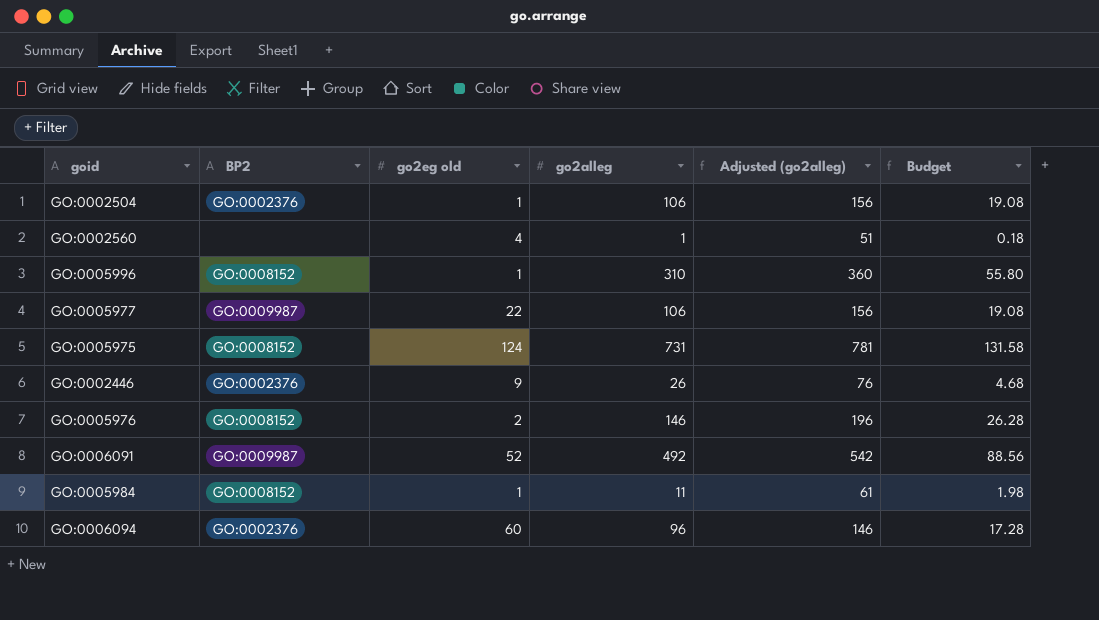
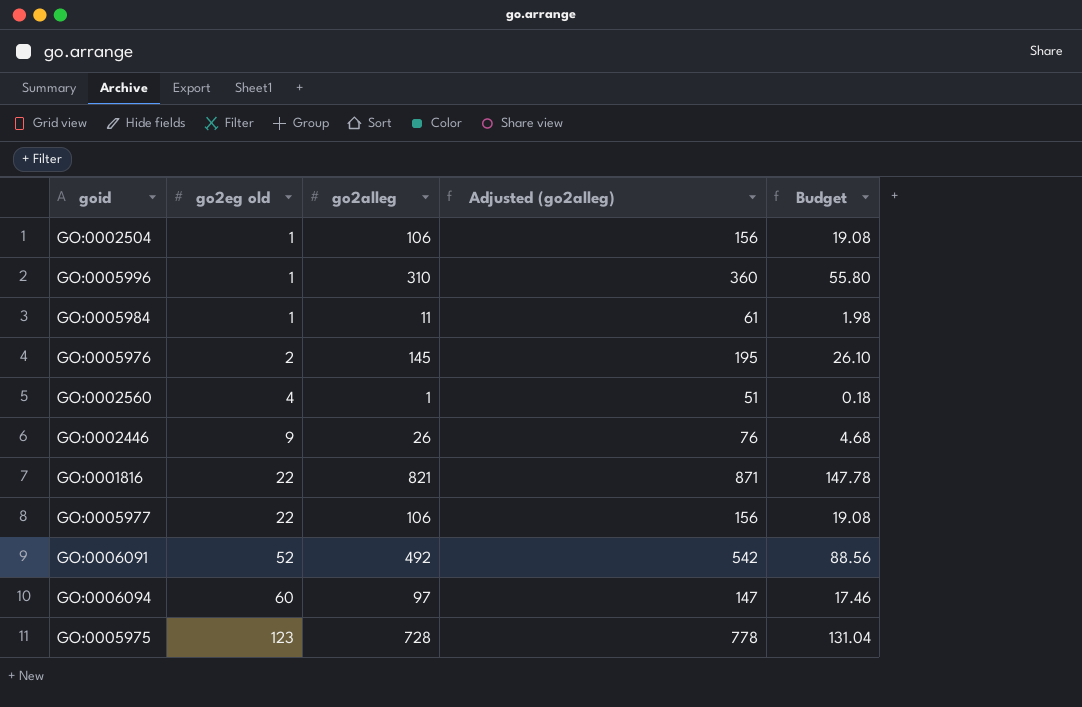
row order: none -> go2eg old ascending
column BP2 | position: 2 -> none
GO:0005976 | go2alleg: 146 -> 145
GO:0005976 | Adjusted (go2alleg): 196 -> 195
GO:0005976 | Budget: 26.28 -> 26.10
row GO:0001816: none -> 22 | 821 | 871 | 147.78
GO:0006094 | go2alleg: 96 -> 97
GO:0006094 | Adjusted (go2alleg): 146 -> 147
GO:0006094 | Budget: 17.28 -> 17.46
GO:0005975 | go2eg old: 124 -> 123
GO:0005975 | go2alleg: 731 -> 728
GO:0005975 | Adjusted (go2alleg): 781 -> 778
GO:0005975 | Budget: 131.58 -> 131.04

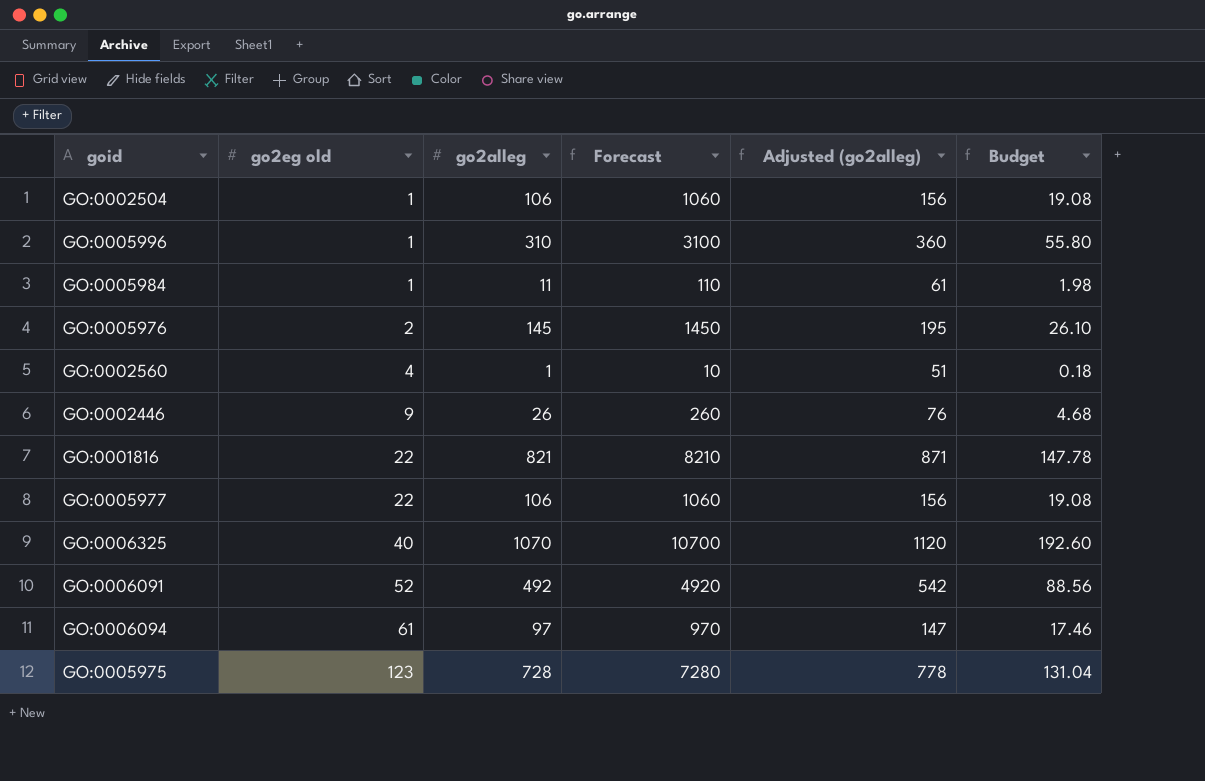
column Forecast | formula: none -> [go2alleg] * 10
row GO:0006325: none -> 40 | 1070 | 10700 | 1120 | 192.60
GO:0006094 | go2eg old: 60 -> 61

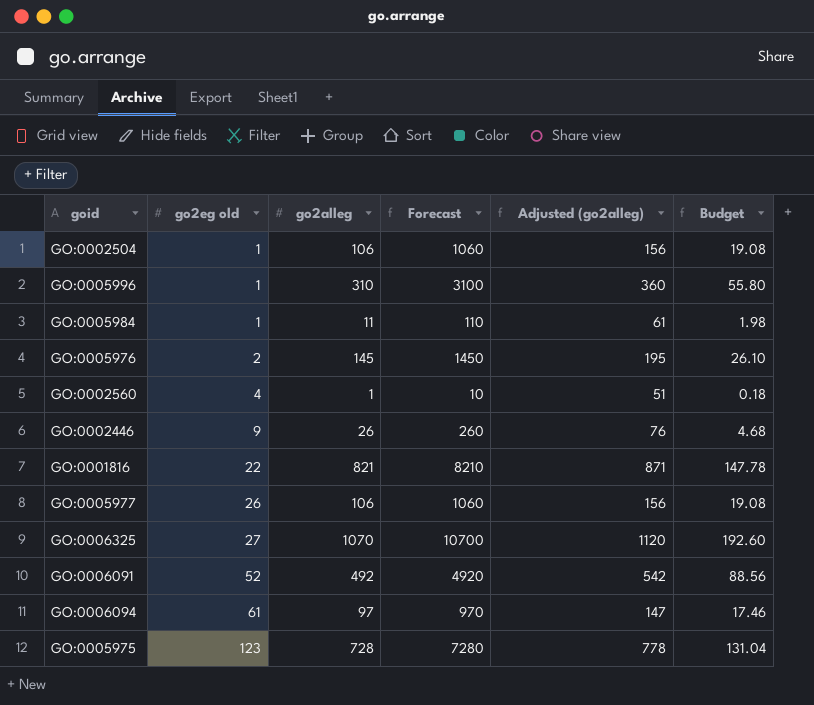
GO:0005977 | go2eg old: 22 -> 26
GO:0006325 | go2eg old: 40 -> 27

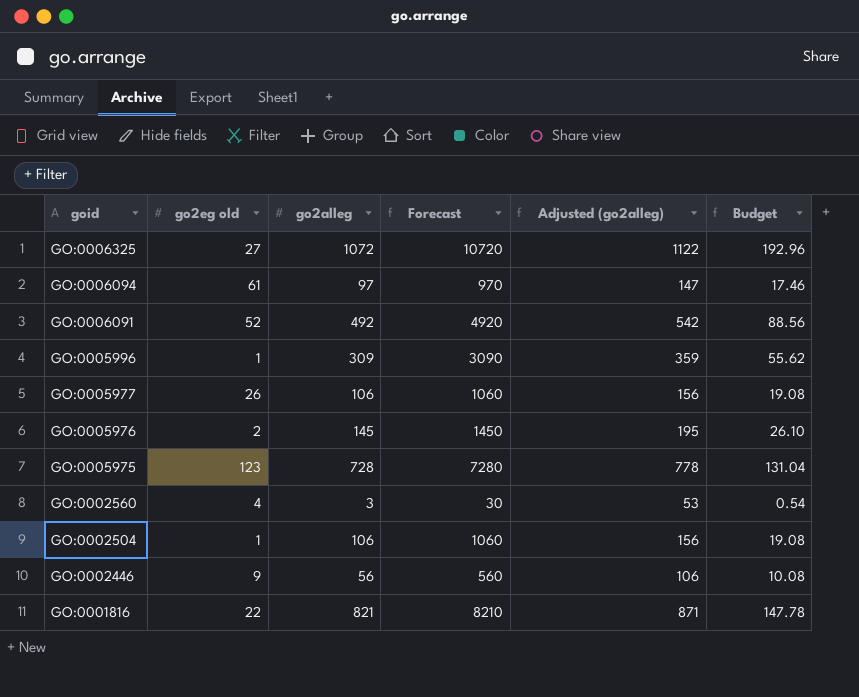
row order: go2eg old ascending -> goid descending
row GO:0005984: 1 | 11 | 110 | 61 | 1.98 -> none
GO:0006325 | go2alleg: 1070 -> 1072
GO:0006325 | Forecast: 10700 -> 10720
GO:0006325 | Adjusted (go2alleg): 1120 -> 1122
GO:0006325 | Budget: 192.60 -> 192.96
GO:0005996 | go2alleg: 310 -> 309
GO:0005996 | Forecast: 3100 -> 3090
GO:0005996 | Adjusted (go2alleg): 360 -> 359
GO:0005996 | Budget: 55.80 -> 55.62
GO:0002560 | go2alleg: 1 -> 3
GO:0002560 | Forecast: 10 -> 30
GO:0002560 | Adjusted (go2alleg): 51 -> 53
GO:0002560 | Budget: 0.18 -> 0.54
GO:0002446 | go2alleg: 26 -> 56
GO:0002446 | Forecast: 260 -> 560
GO:0002446 | Adjusted (go2alleg): 76 -> 106
GO:0002446 | Budget: 4.68 -> 10.08

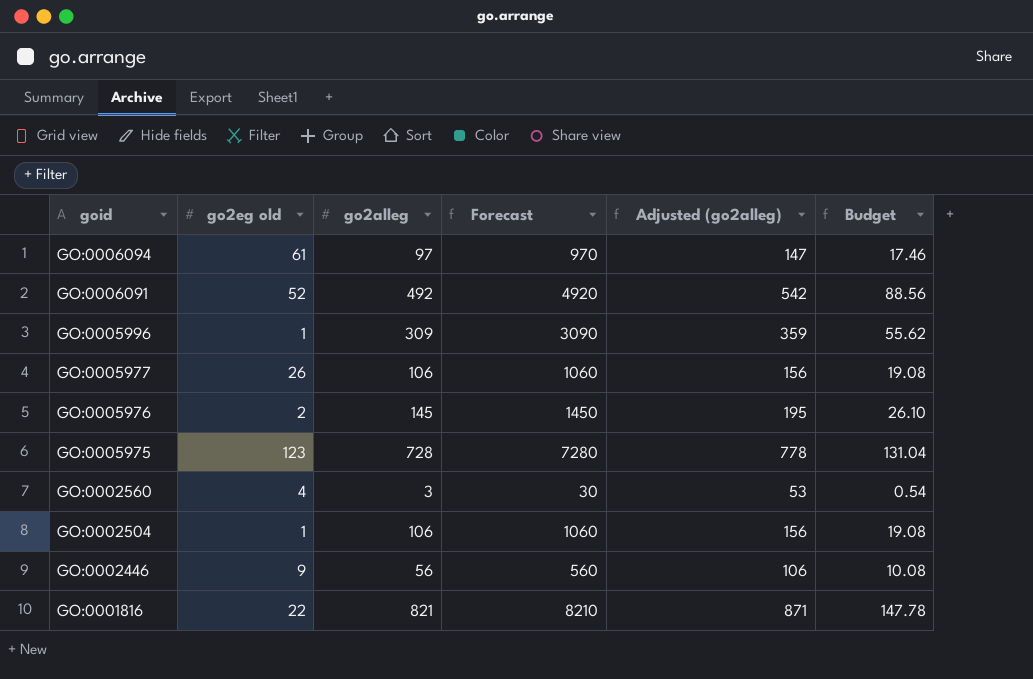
row GO:0006325: 27 | 1072 | 10720 | 1122 | 192.96 -> none

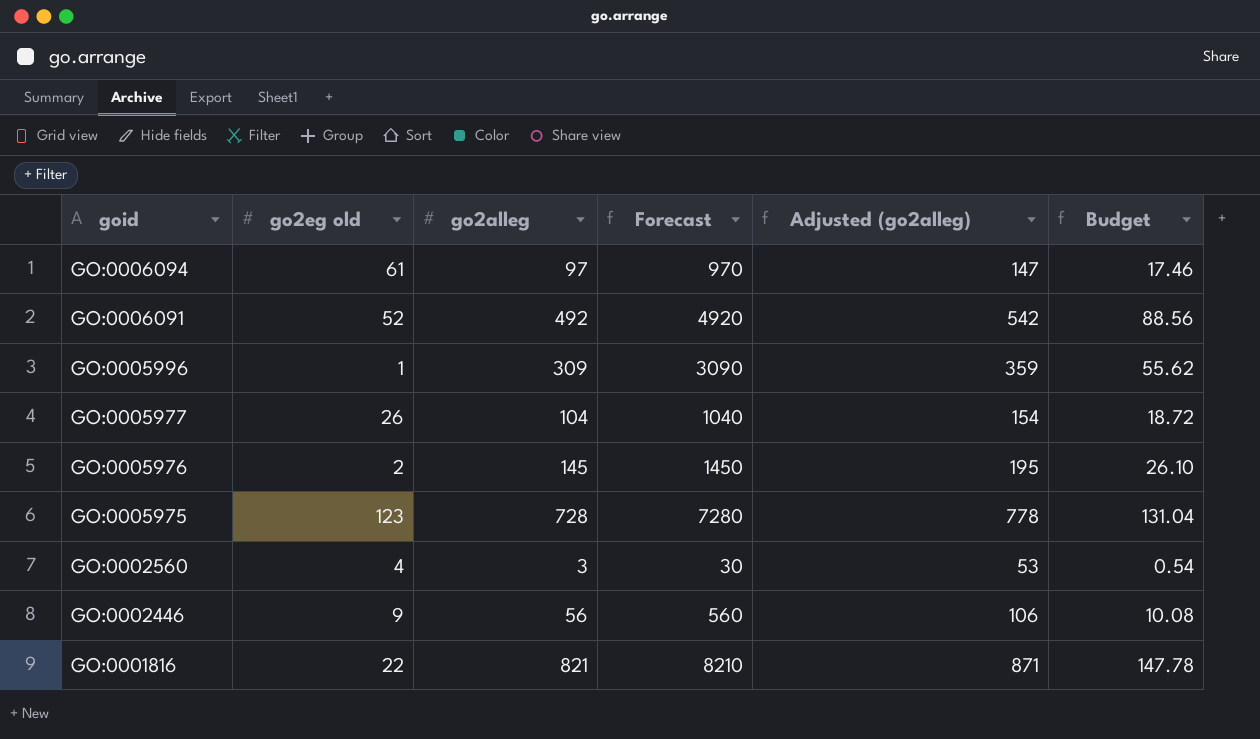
row GO:0002504: 1 | 106 | 1060 | 156 | 19.08 -> none
GO:0005977 | go2alleg: 106 -> 104
GO:0005977 | Forecast: 1060 -> 1040
GO:0005977 | Adjusted (go2alleg): 156 -> 154
GO:0005977 | Budget: 19.08 -> 18.72

